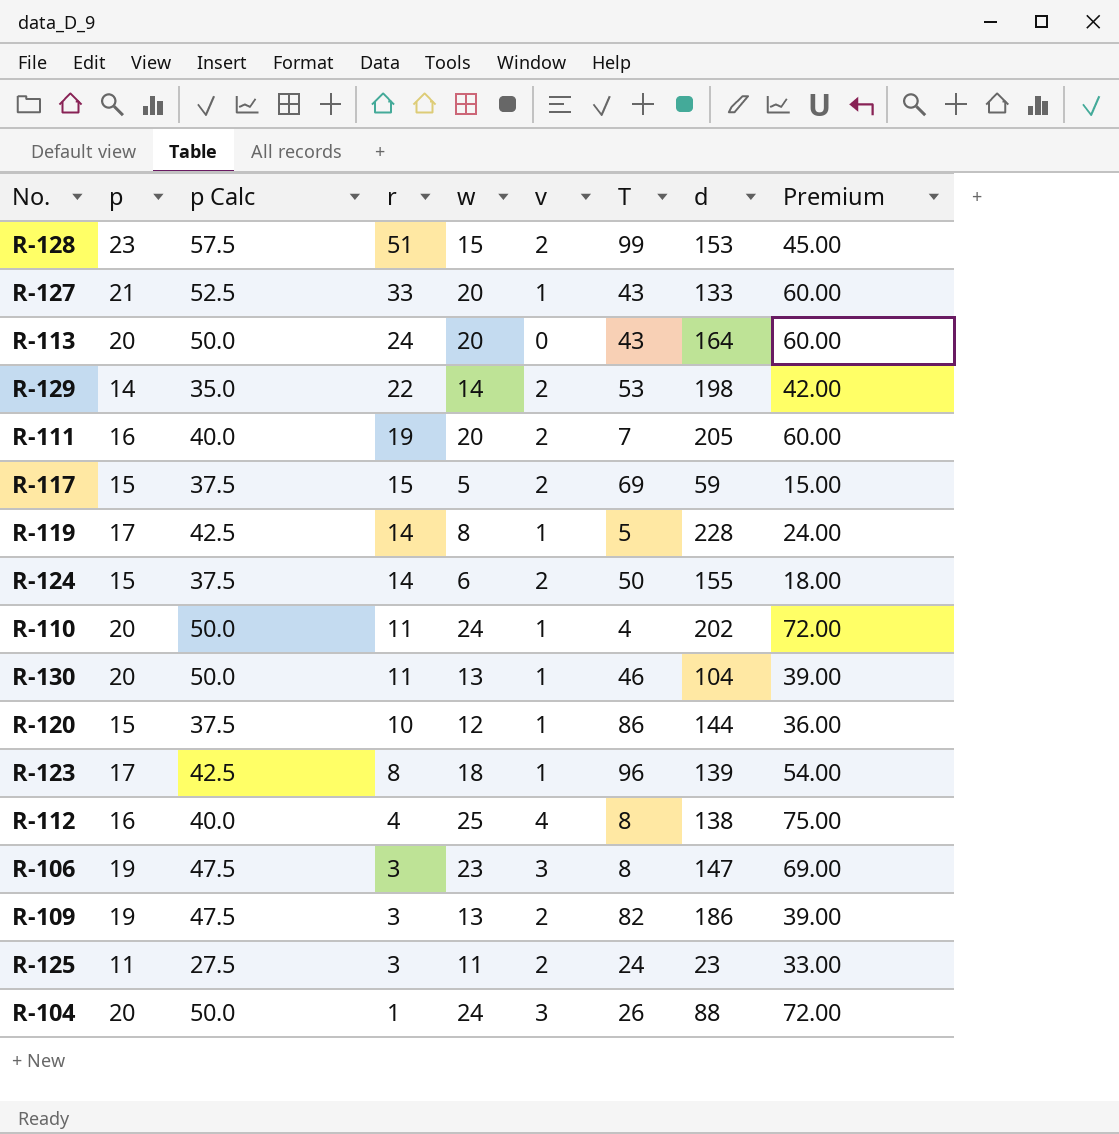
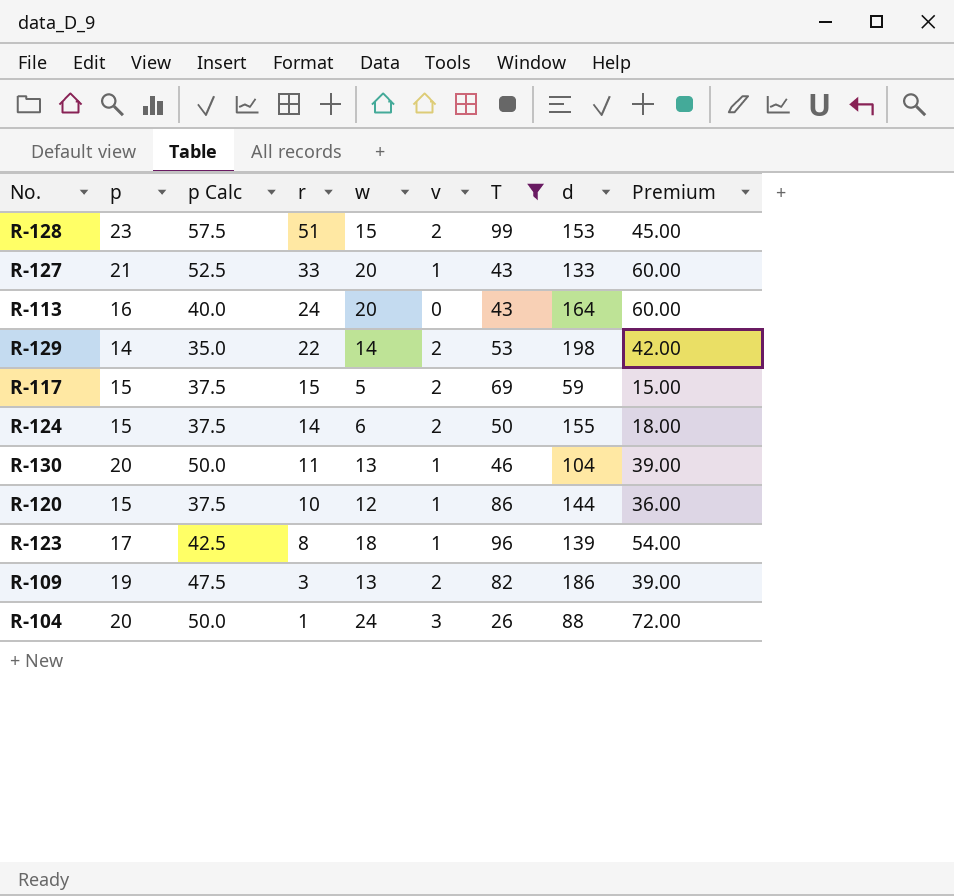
filter: none -> T >= 26
R-113 | p: 20 -> 16
R-113 | p Calc: 50.0 -> 40.0

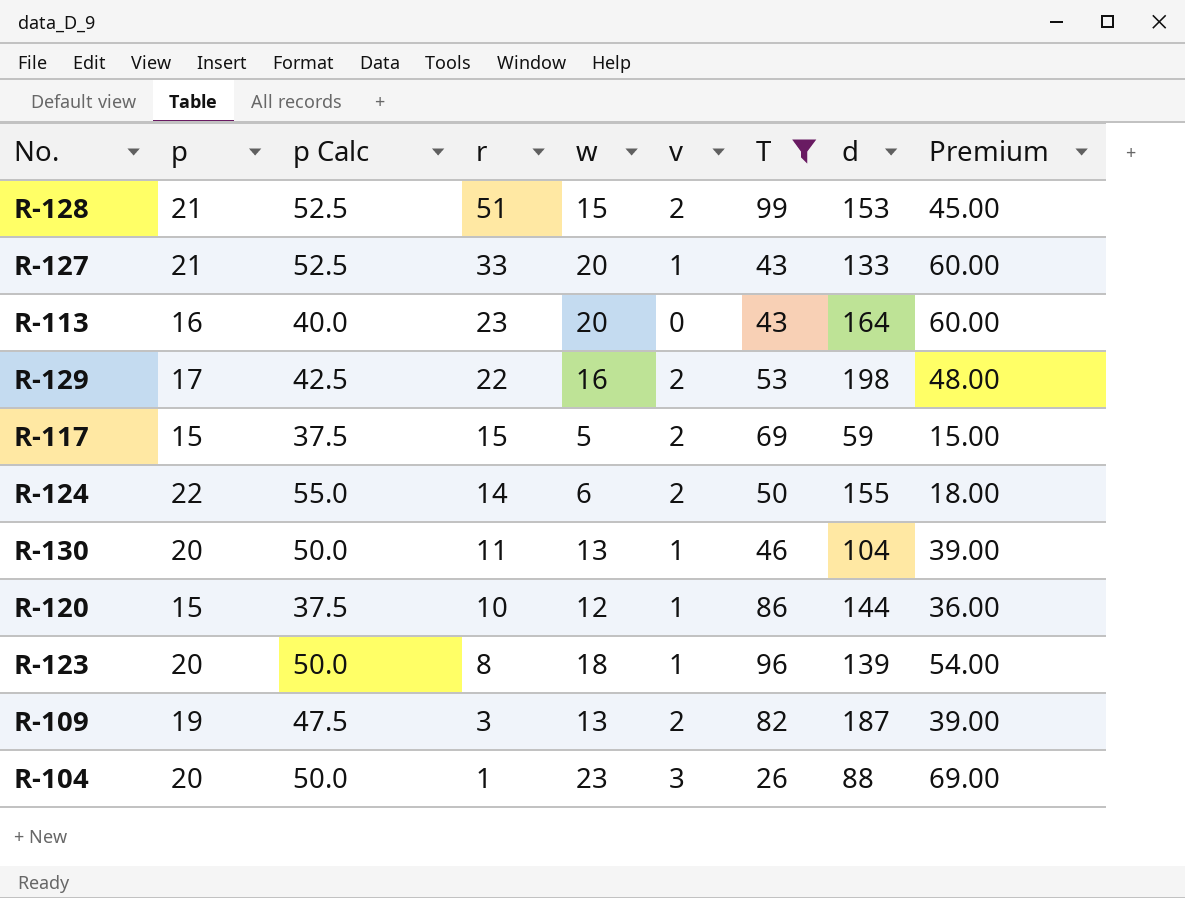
R-128 | p: 23 -> 21
R-128 | p Calc: 57.5 -> 52.5
R-113 | r: 24 -> 23
R-129 | p: 14 -> 17
R-129 | p Calc: 35.0 -> 42.5
R-129 | w: 14 -> 16
R-129 | Premium: 42.00 -> 48.00
R-124 | p: 15 -> 22
R-124 | p Calc: 37.5 -> 55.0
R-123 | p: 17 -> 20
R-123 | p Calc: 42.5 -> 50.0
R-109 | d: 186 -> 187
R-104 | w: 24 -> 23
R-104 | Premium: 72.00 -> 69.00

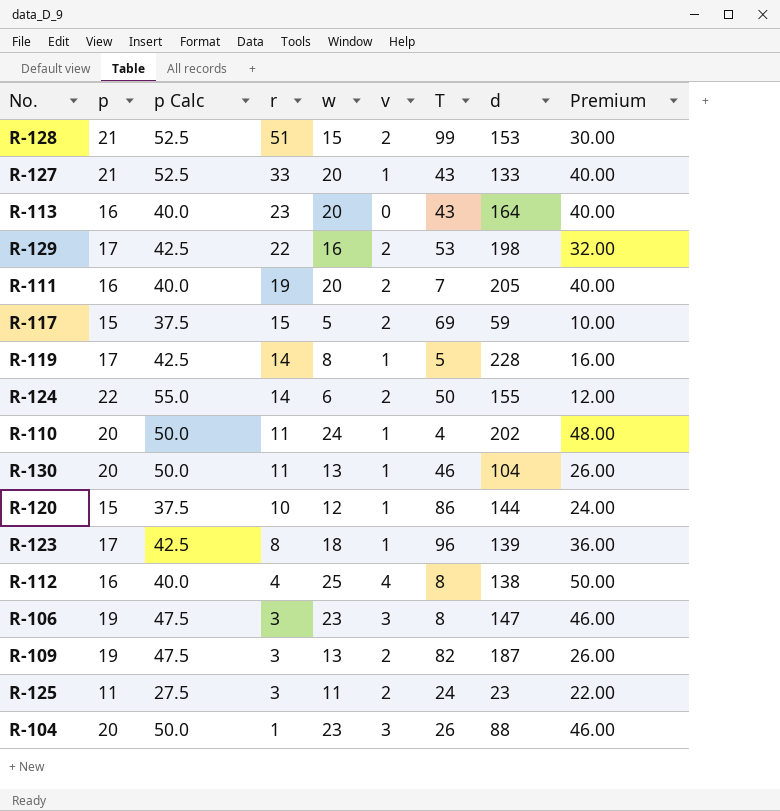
filter: T >= 26 -> none
column Premium | formula: [w] * 3 -> [w] * 2
R-123 | p: 20 -> 17
R-123 | p Calc: 50.0 -> 42.5

